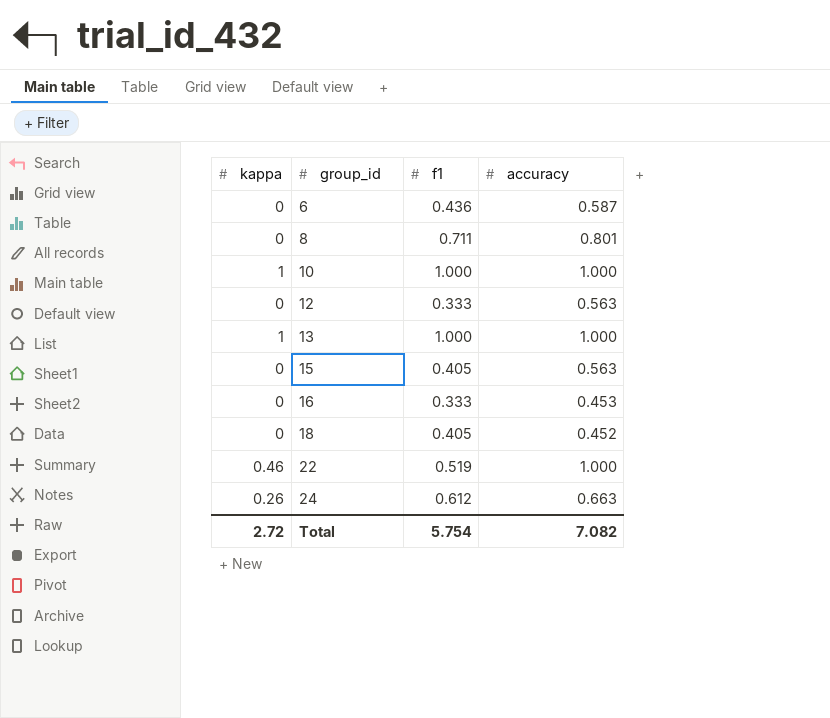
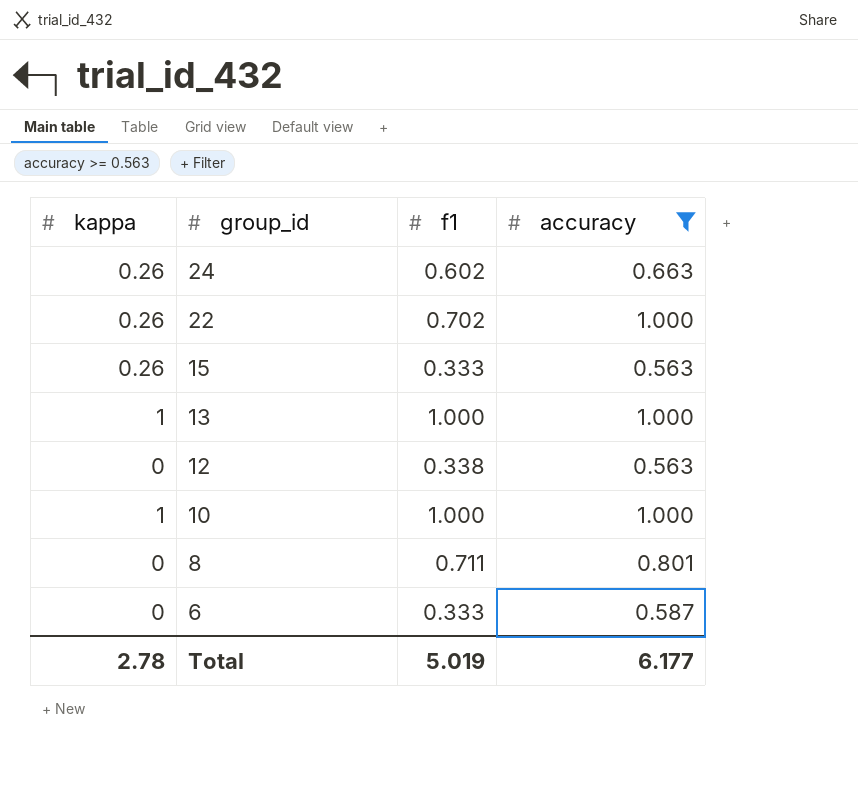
filter: none -> accuracy >= 0.563
row order: group_id ascending -> group_id descending
24 | f1: 0.612 -> 0.602
22 | kappa: 0.46 -> 0.26
22 | f1: 0.519 -> 0.702
15 | kappa: 0 -> 0.26
15 | f1: 0.405 -> 0.333
12 | f1: 0.333 -> 0.338
6 | f1: 0.436 -> 0.333
Total | kappa: 2.72 -> 2.78
Total | f1: 5.754 -> 5.019
Total | accuracy: 7.082 -> 6.177

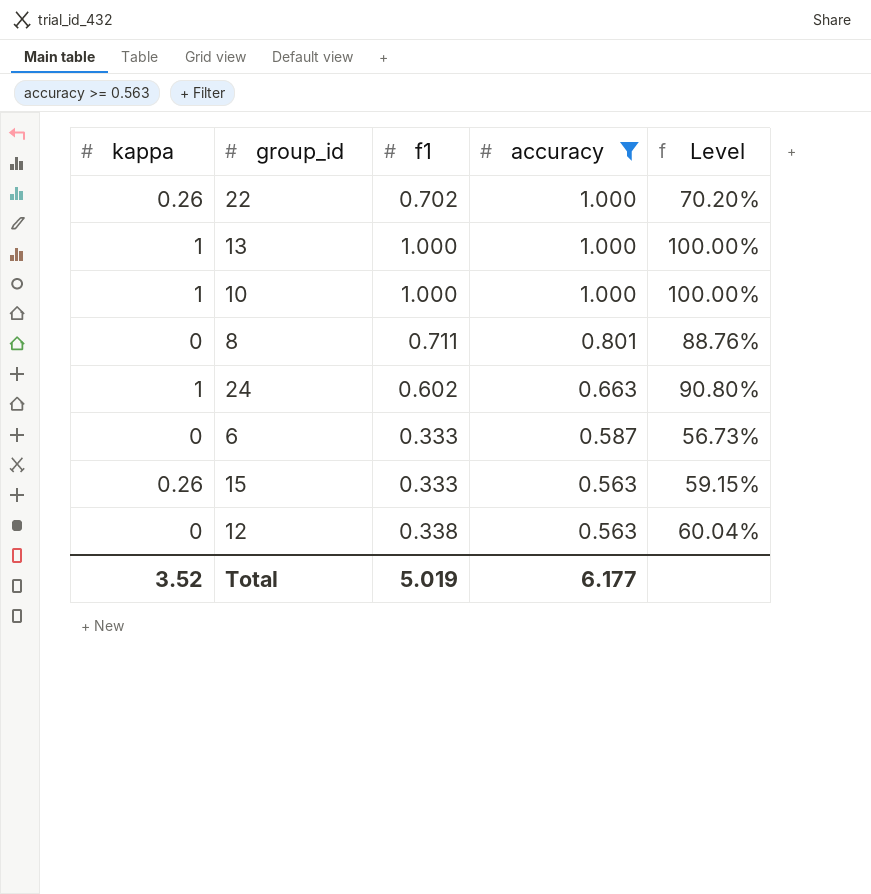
row order: group_id descending -> accuracy descending
column Level | formula: none -> [f1] / [accuracy]
24 | kappa: 0.26 -> 1
Total | kappa: 2.78 -> 3.52

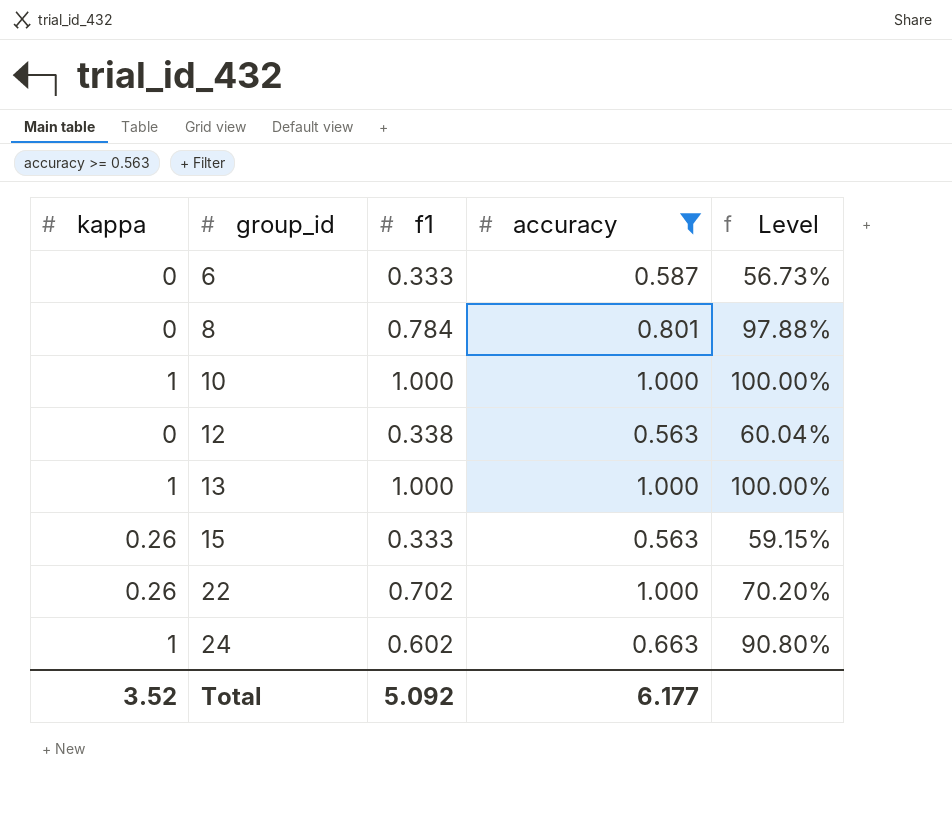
row order: accuracy descending -> group_id ascending
8 | f1: 0.711 -> 0.784
8 | Level: 88.76% -> 97.88%
Total | f1: 5.019 -> 5.092

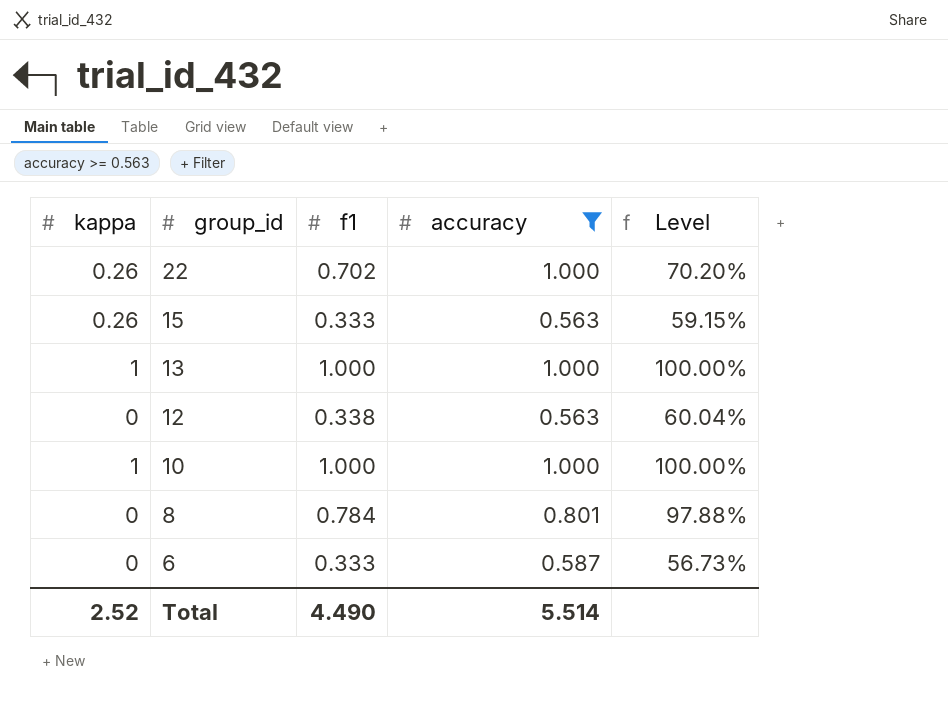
row order: group_id ascending -> group_id descending
row 24: 1 | 0.602 | 0.663 | 90.80% -> none
Total | kappa: 3.52 -> 2.52
Total | f1: 5.092 -> 4.490
Total | accuracy: 6.177 -> 5.514

